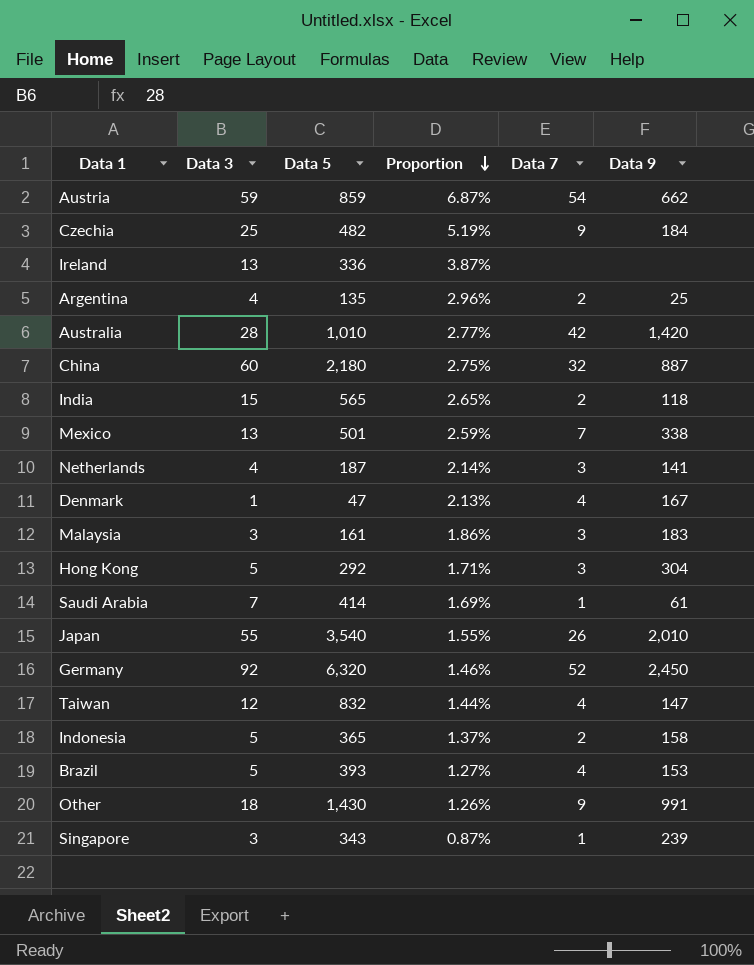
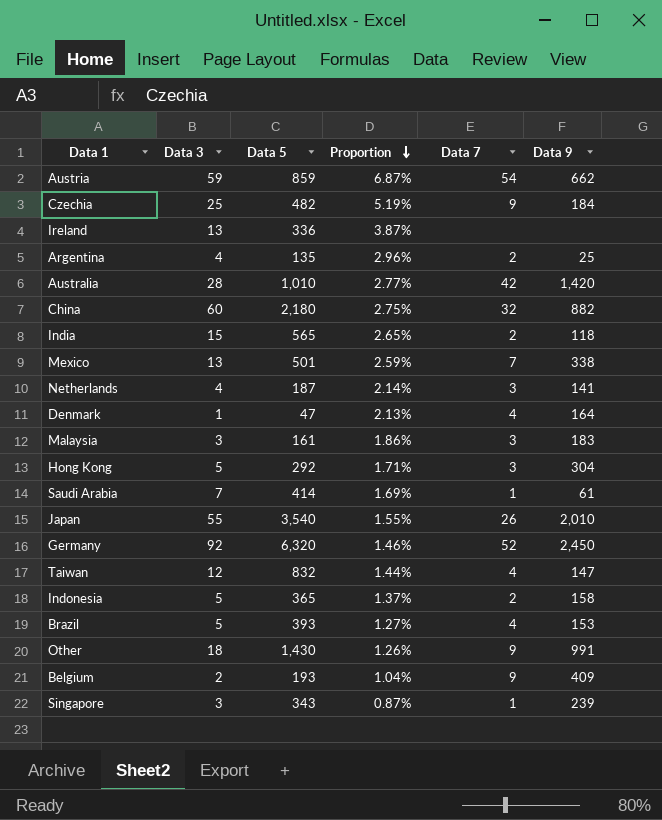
China | Data 9: 887 -> 882
Denmark | Data 9: 167 -> 164
row Belgium: none -> 2 | 193 | 1.04% | 9 | 409

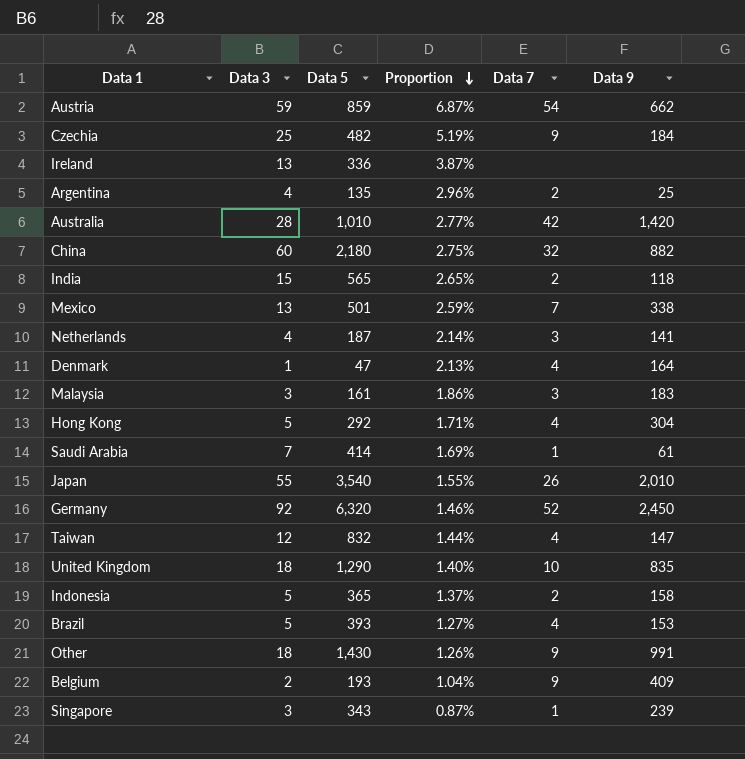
Hong Kong | Data 7: 3 -> 4
row United Kingdom: none -> 18 | 1,290 | 1.40% | 10 | 835

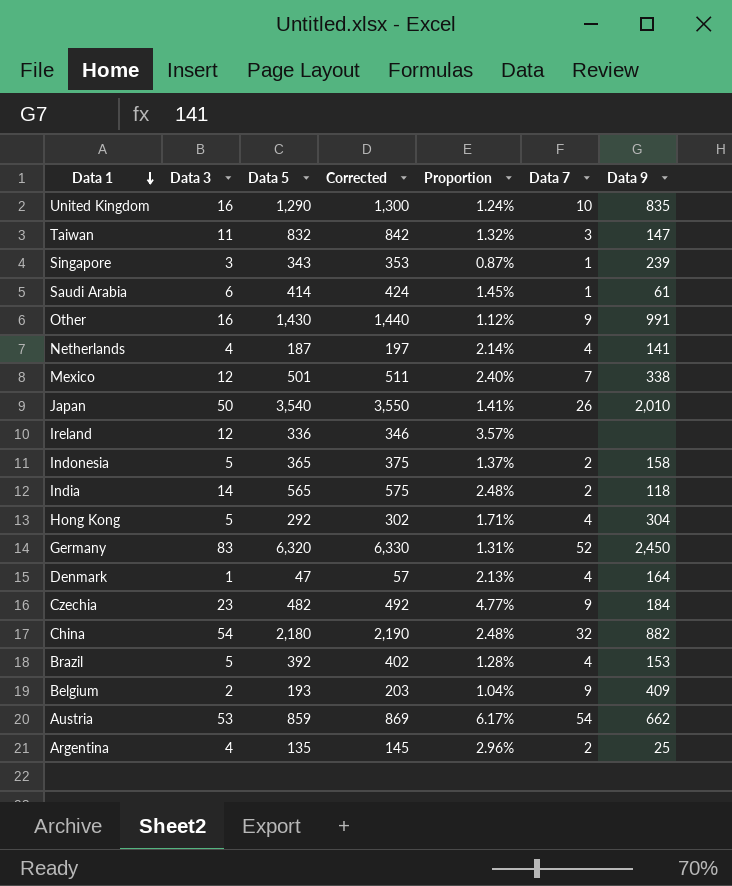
row order: Proportion descending -> Data 1 descending
column Corrected | formula: none -> [Data 5] + 10
row Australia: 28 | 1,010 | 2.77% | 42 | 1,420 -> none
row Malaysia: 3 | 161 | 1.86% | 3 | 183 -> none
United Kingdom | Data 3: 18 -> 16
United Kingdom | Proportion: 1.40% -> 1.24%
Taiwan | Data 3: 12 -> 11
Taiwan | Proportion: 1.44% -> 1.32%
Taiwan | Data 7: 4 -> 3
Saudi Arabia | Data 3: 7 -> 6
Saudi Arabia | Proportion: 1.69% -> 1.45%
Other | Data 3: 18 -> 16
Other | Proportion: 1.26% -> 1.12%
Netherlands | Data 7: 3 -> 4
Mexico | Data 3: 13 -> 12
Mexico | Proportion: 2.59% -> 2.40%
Japan | Data 3: 55 -> 50
Japan | Proportion: 1.55% -> 1.41%
Ireland | Data 3: 13 -> 12
Ireland | Proportion: 3.87% -> 3.57%
India | Data 3: 15 -> 14
India | Proportion: 2.65% -> 2.48%
Germany | Data 3: 92 -> 83
Germany | Proportion: 1.46% -> 1.31%
Czechia | Data 3: 25 -> 23
Czechia | Proportion: 5.19% -> 4.77%
China | Data 3: 60 -> 54
China | Proportion: 2.75% -> 2.48%
Brazil | Data 5: 393 -> 392
Brazil | Proportion: 1.27% -> 1.28%
Austria | Data 3: 59 -> 53
Austria | Proportion: 6.87% -> 6.17%

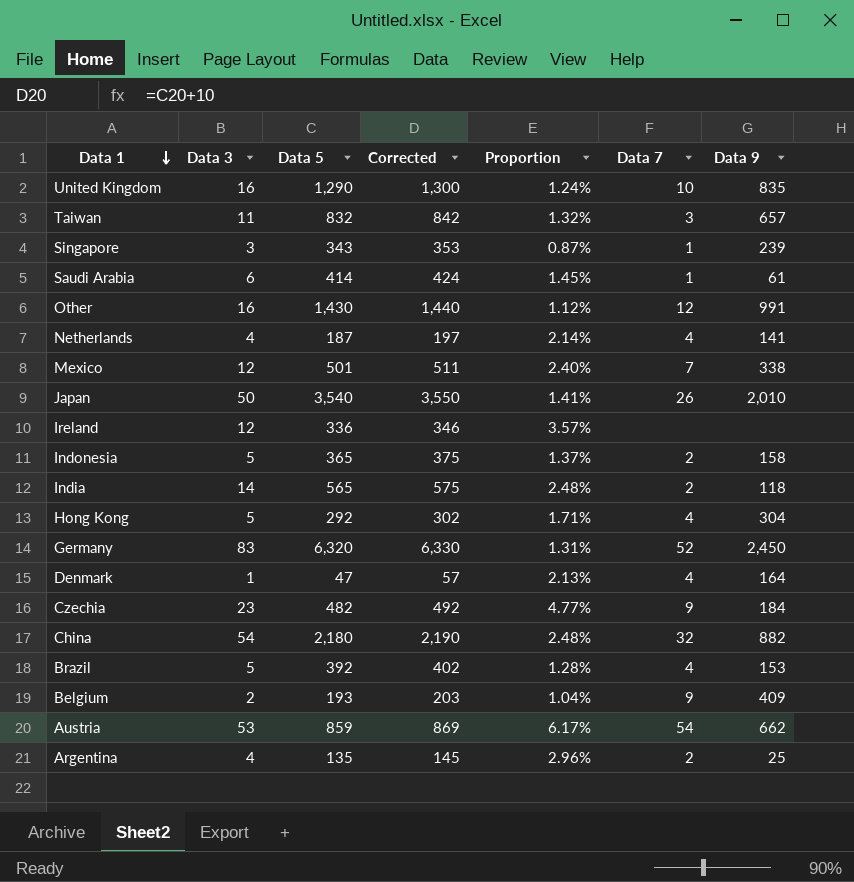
Taiwan | Data 9: 147 -> 657
Other | Data 7: 9 -> 12

